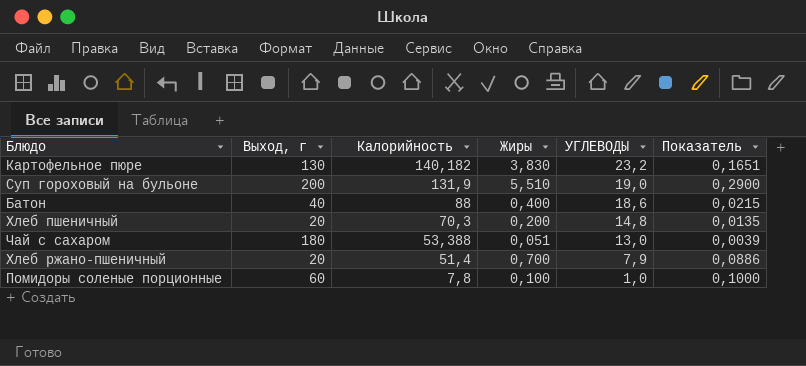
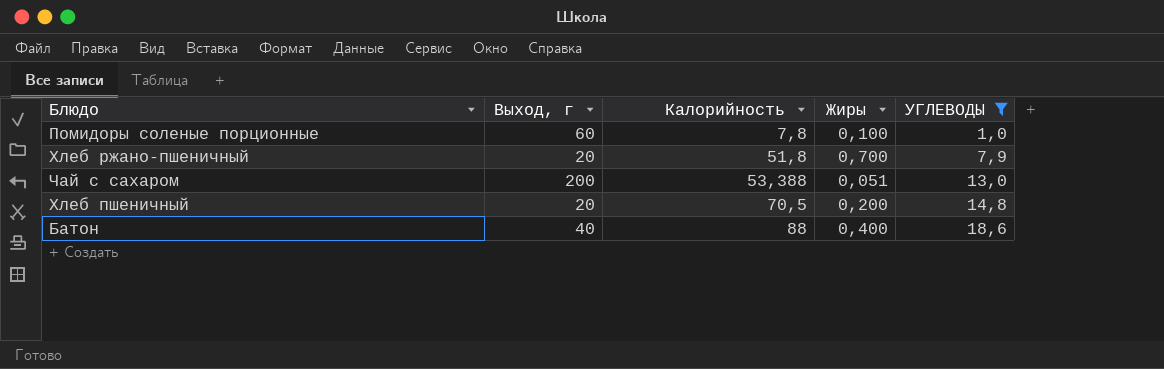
filter: none -> УГЛЕВОДЫ <= 18,6
row order: Калорийность descending -> Калорийность ascending
column Показатель | formula: [Жиры] / [УГЛЕВОДЫ] -> none
Хлеб ржано-пшеничный | Калорийность: 51,4 -> 51,8
Чай с сахаром | Выход, г: 180 -> 200
Хлеб пшеничный | Калорийность: 70,3 -> 70,5

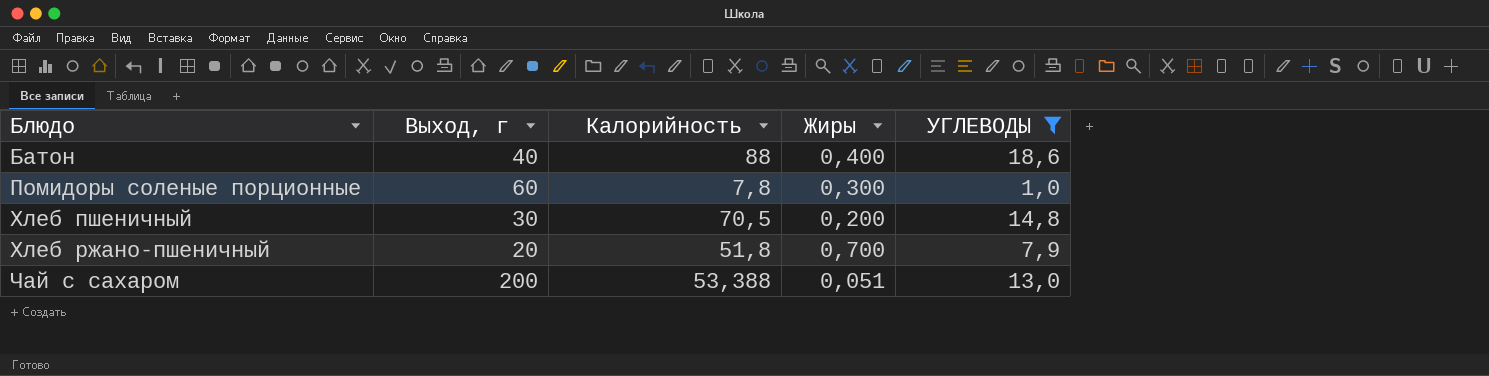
row order: Калорийность ascending -> Блюдо ascending
Помидоры соленые порционные | Жиры: 0,100 -> 0,300
Хлеб пшеничный | Выход, г: 20 -> 30

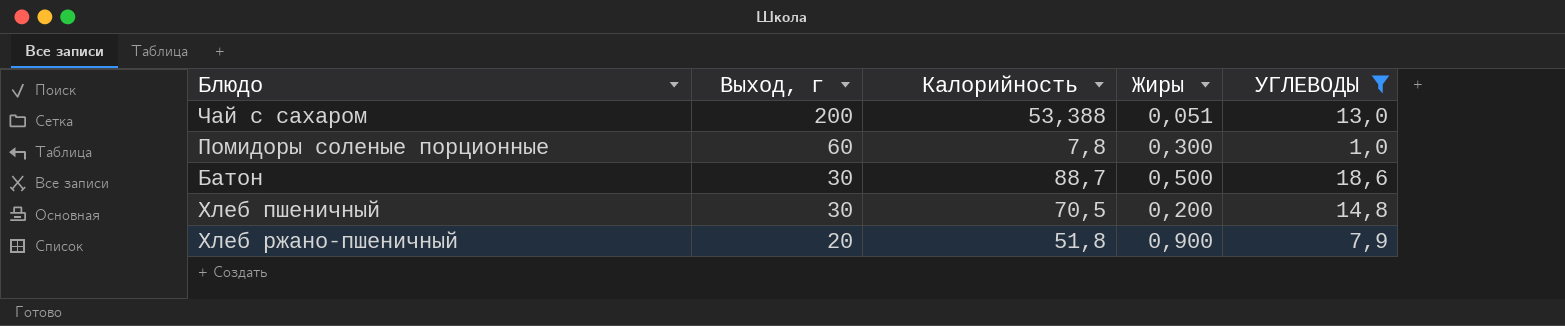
row order: Блюдо ascending -> Выход, г descending
Батон | Выход, г: 40 -> 30
Батон | Калорийность: 88 -> 88,7
Батон | Жиры: 0,400 -> 0,500
Хлеб ржано-пшеничный | Жиры: 0,700 -> 0,900

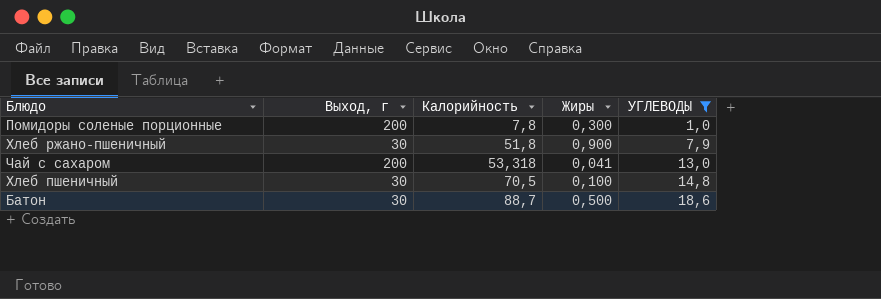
row order: Выход, г descending -> Калорийность ascending
Помидоры соленые порционные | Выход, г: 60 -> 200
Хлеб ржано-пшеничный | Выход, г: 20 -> 30
Чай с сахаром | Калорийность: 53,388 -> 53,318
Чай с сахаром | Жиры: 0,051 -> 0,041
Хлеб пшеничный | Жиры: 0,200 -> 0,100

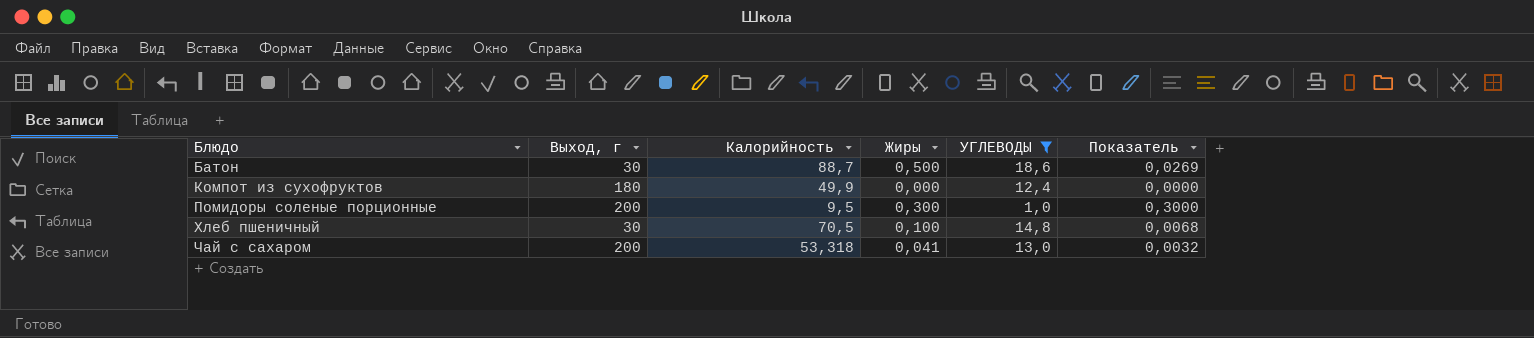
row order: Калорийность ascending -> Блюдо ascending
column Показатель | formula: none -> [Жиры] / [УГЛЕВОДЫ]
row Хлеб ржано-пшеничный: 30 | 51,8 | 0,900 | 7,9 -> none
row Компот из сухофруктов: none -> 180 | 49,9 | 0,000 | 12,4 | 0,0000
Помидоры соленые порционные | Калорийность: 7,8 -> 9,5

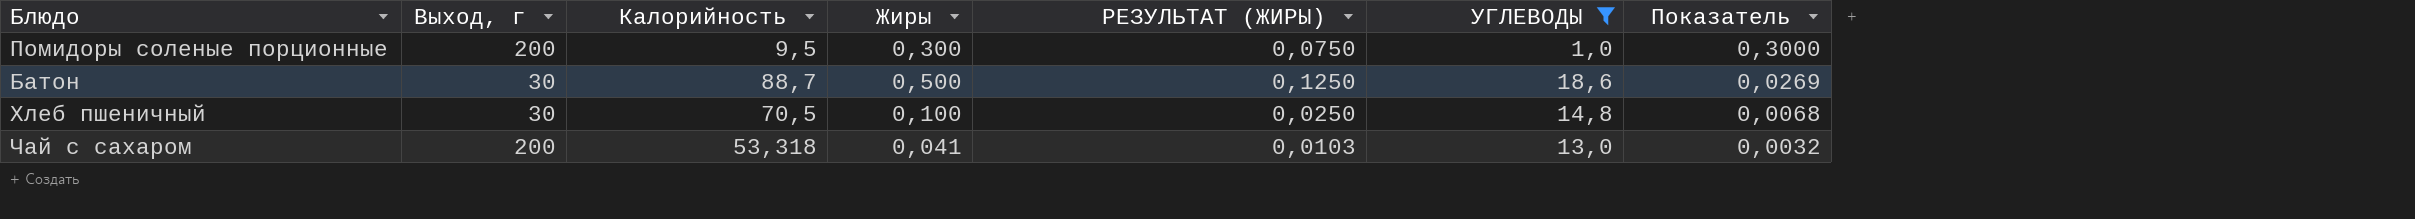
row order: Блюдо ascending -> Показатель descending
column РЕЗУЛЬТАТ (ЖИРЫ) | formula: none -> [Жиры] * 0,25
row Компот из сухофруктов: 180 | 49,9 | 0,000 | 12,4 | 0,0000 -> none

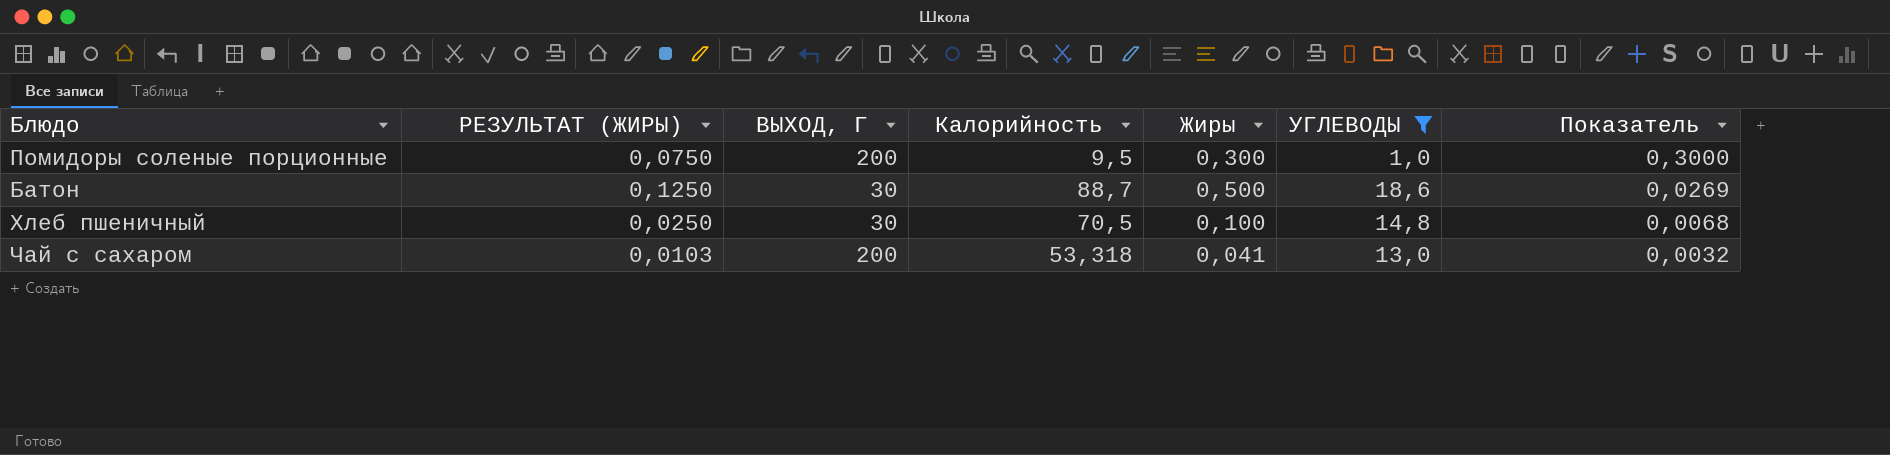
column РЕЗУЛЬТАТ (ЖИРЫ) | position: 5 -> 2
column name: Выход, г -> ВЫХОД, Г

